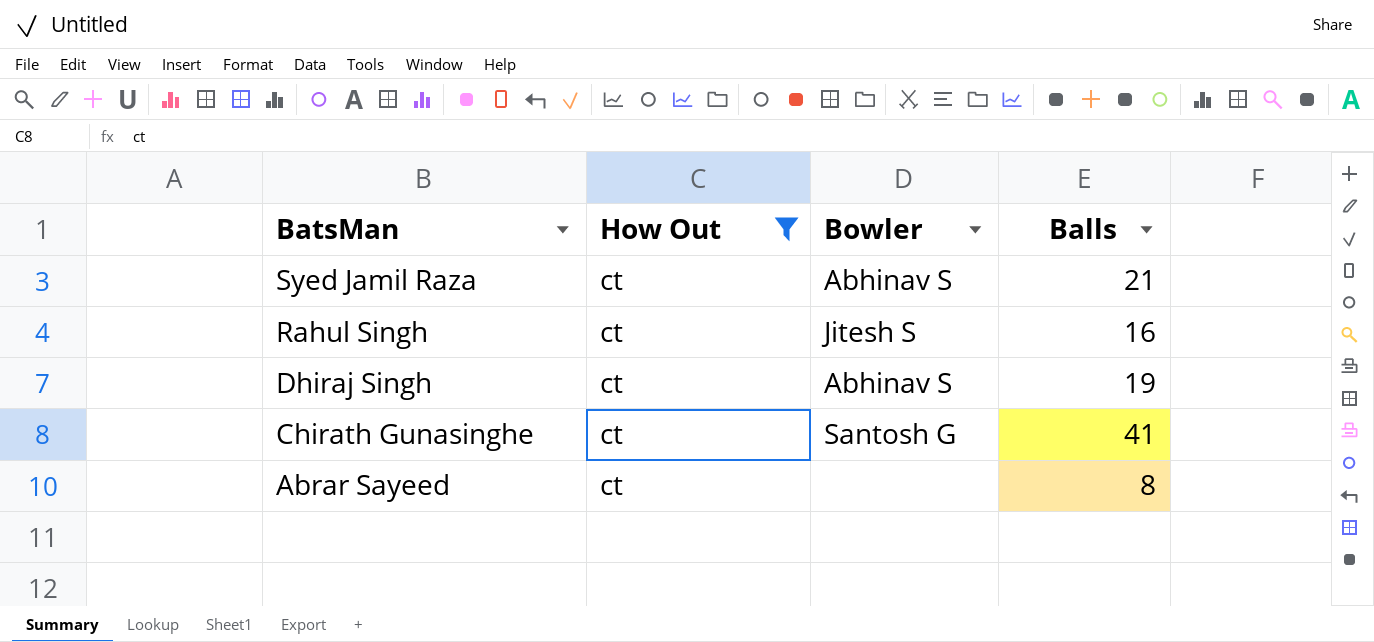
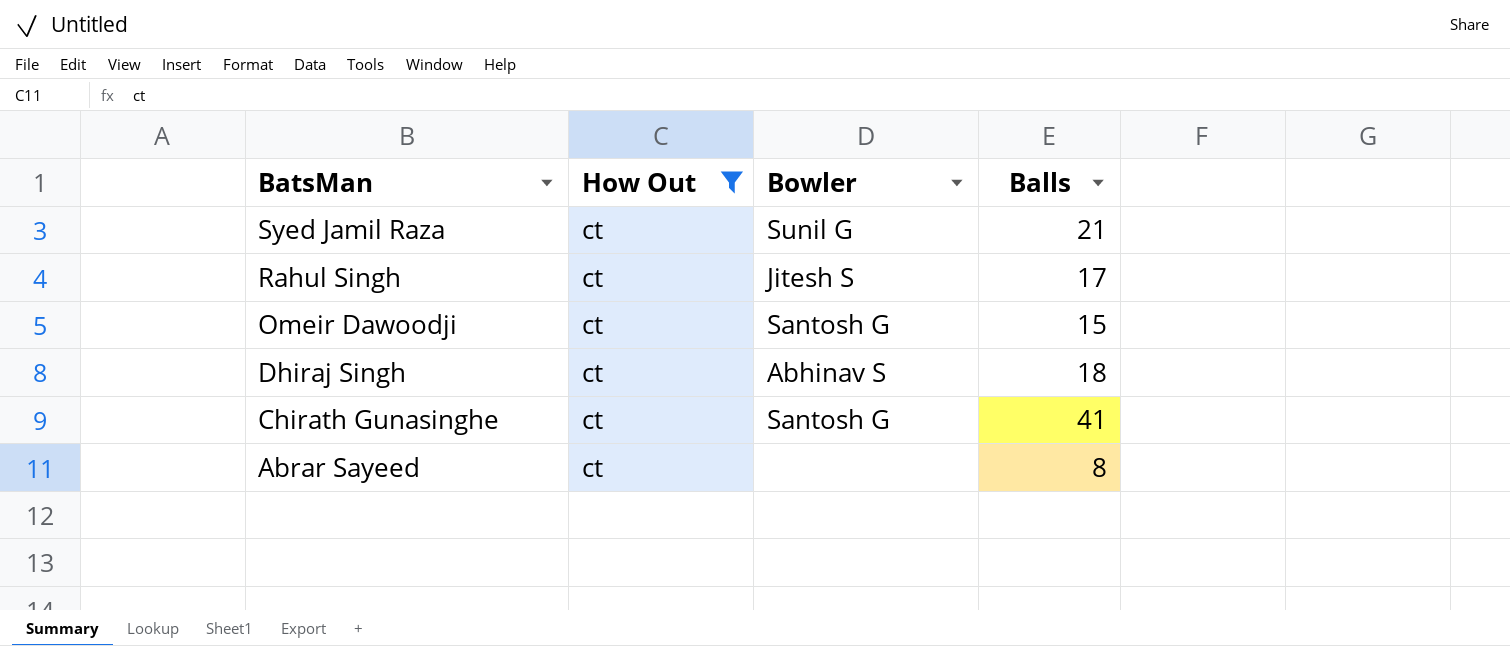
Syed Jamil Raza | Bowler: Abhinav S -> Sunil G
Rahul Singh | Balls: 16 -> 17
row Omeir Dawoodji: none -> ct | Santosh G | 15
Dhiraj Singh | Balls: 19 -> 18

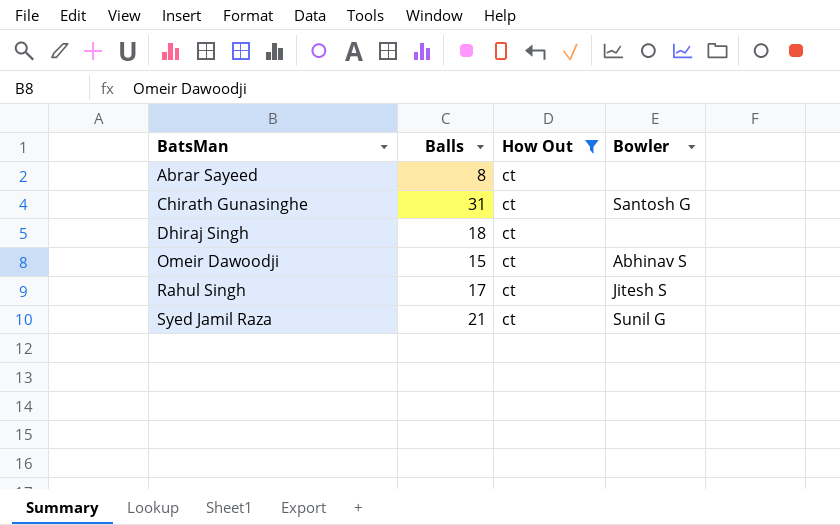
row order: BatsMan descending -> BatsMan ascending
column Balls | position: 4 -> 2
Chirath Gunasinghe | Balls: 41 -> 31
Dhiraj Singh | Bowler: Abhinav S -> none
Omeir Dawoodji | Bowler: Santosh G -> Abhinav S

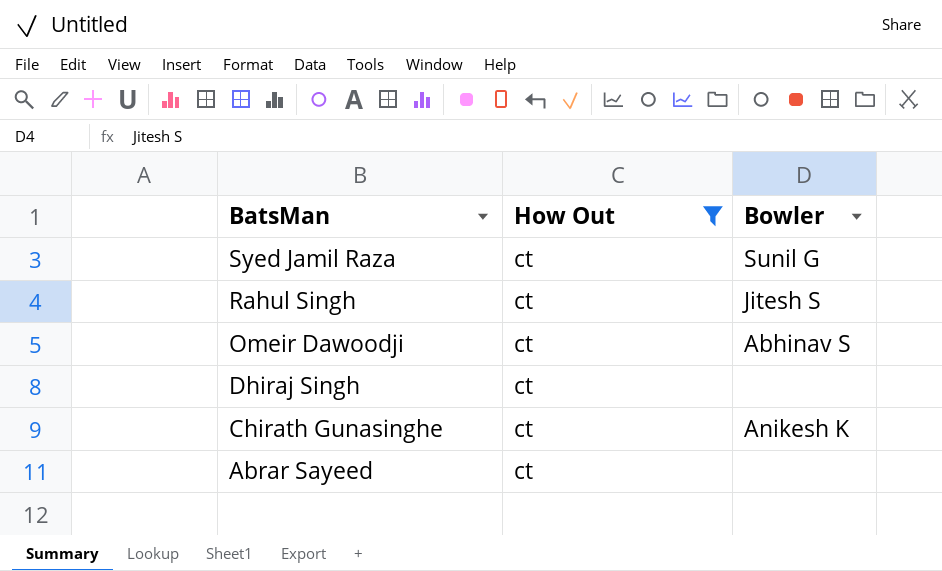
row order: BatsMan ascending -> BatsMan descending
column Balls | position: 2 -> none
Chirath Gunasinghe | Bowler: Santosh G -> Anikesh K

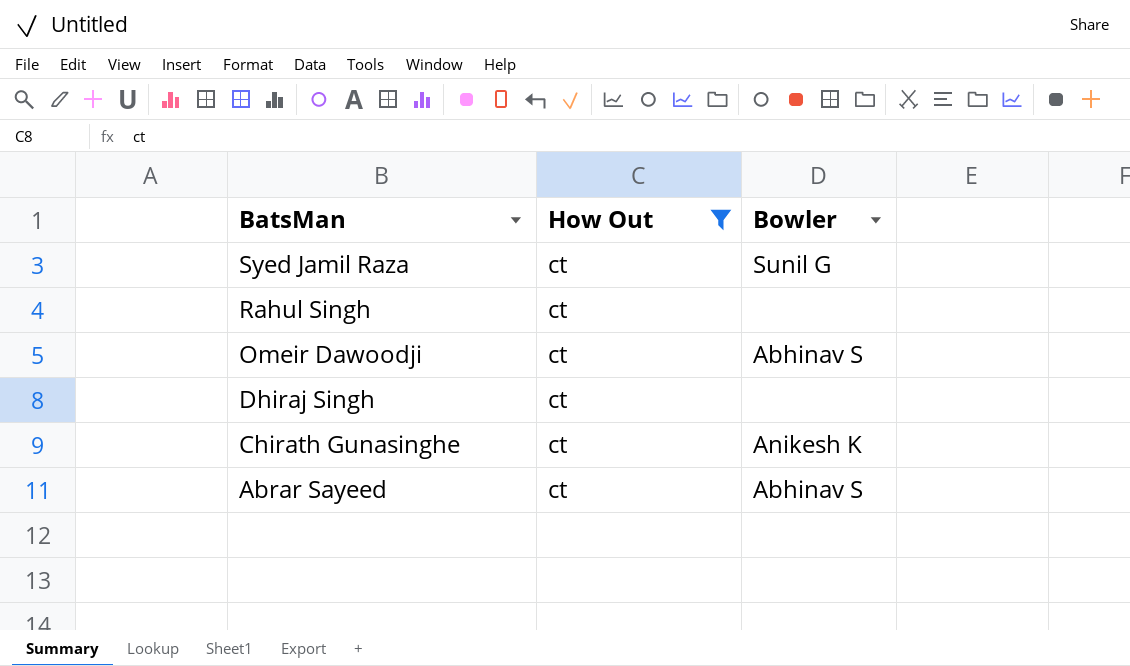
Rahul Singh | Bowler: Jitesh S -> none
Abrar Sayeed | Bowler: none -> Abhinav S

